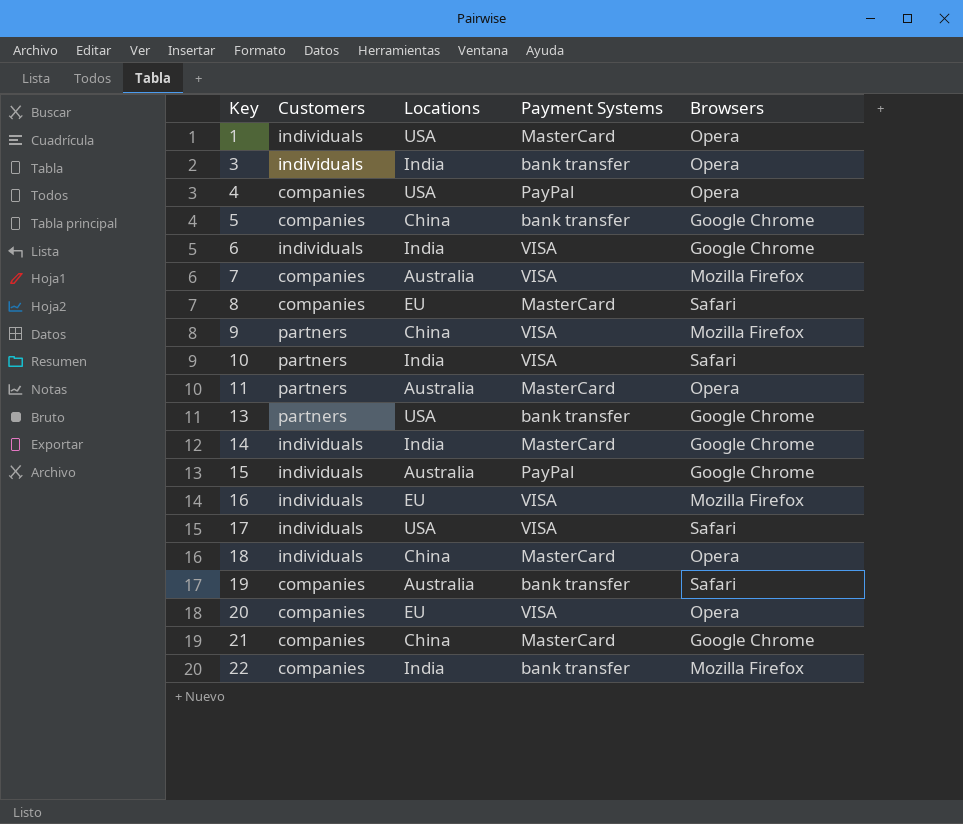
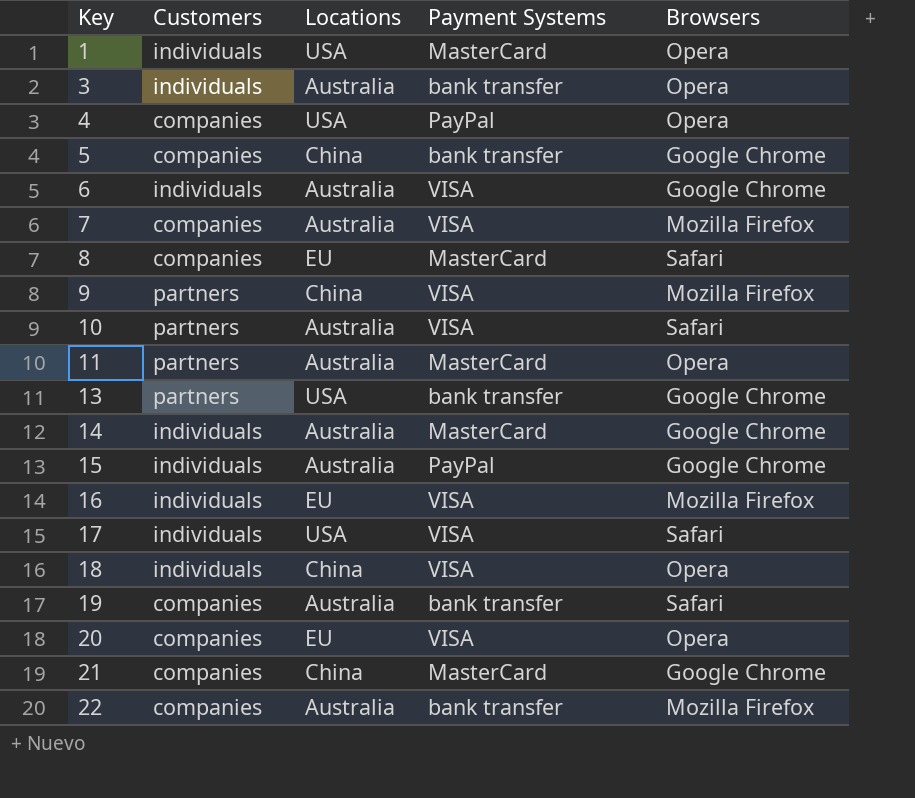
3 | Locations: India -> Australia
6 | Locations: India -> Australia
10 | Locations: India -> Australia
14 | Locations: India -> Australia
18 | Payment Systems: MasterCard -> VISA
22 | Locations: India -> Australia

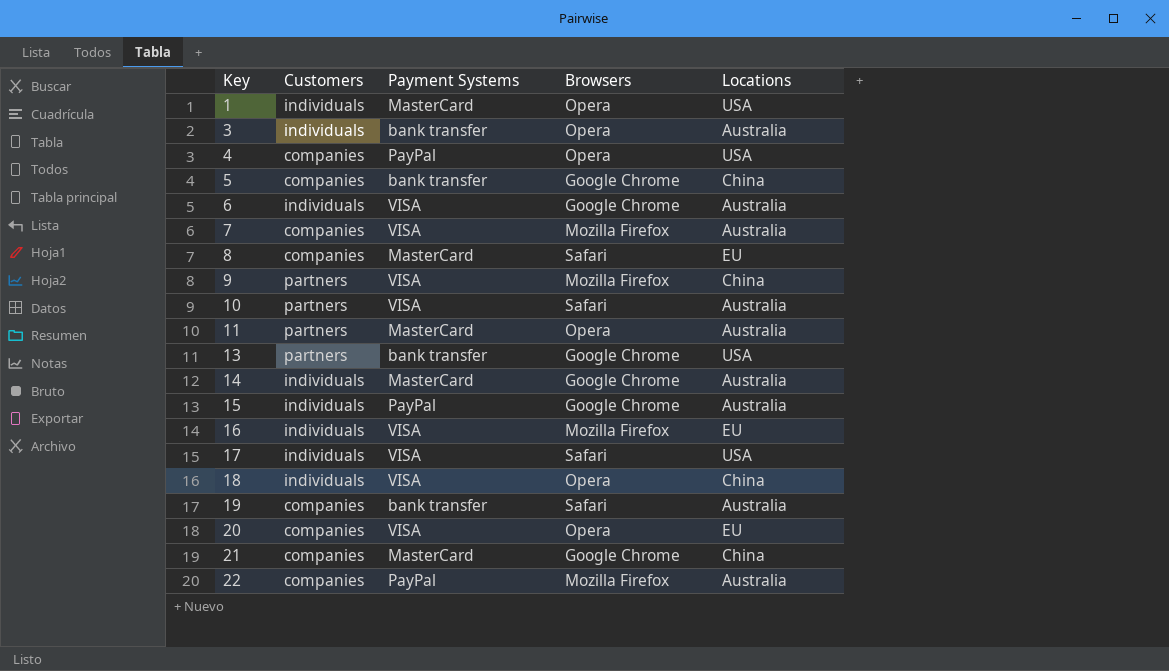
column Locations | position: 3 -> 5
22 | Payment Systems: bank transfer -> PayPal

